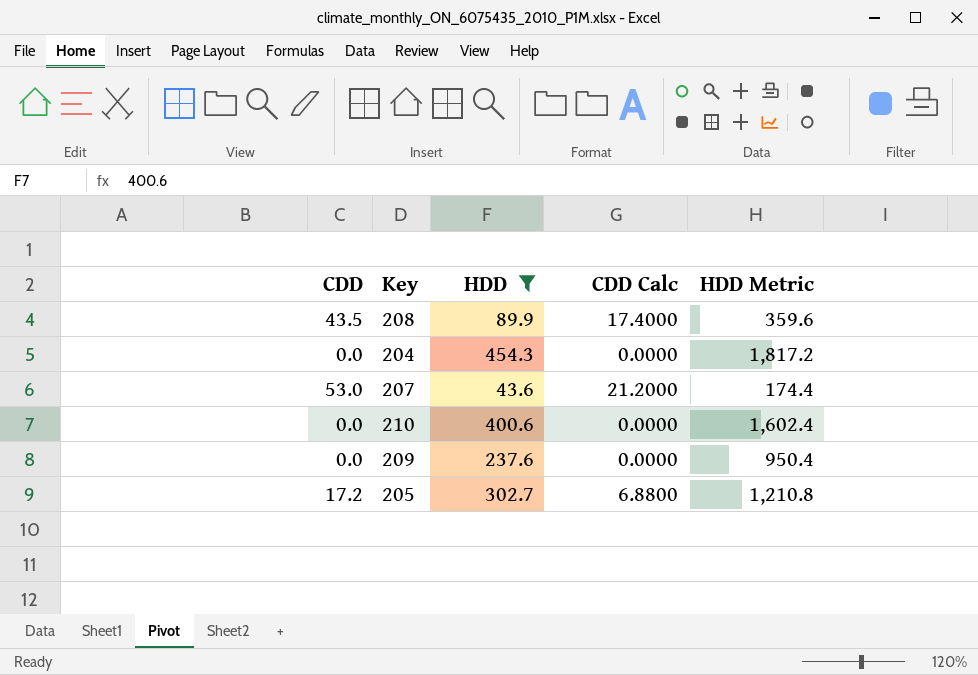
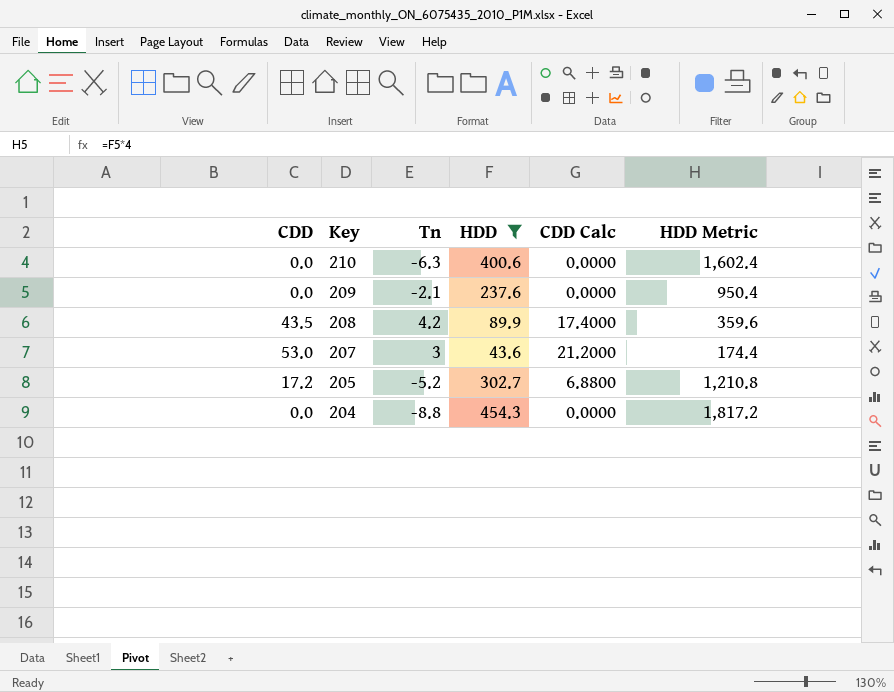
row order: none -> Key descending
column Tn | position: none -> 3

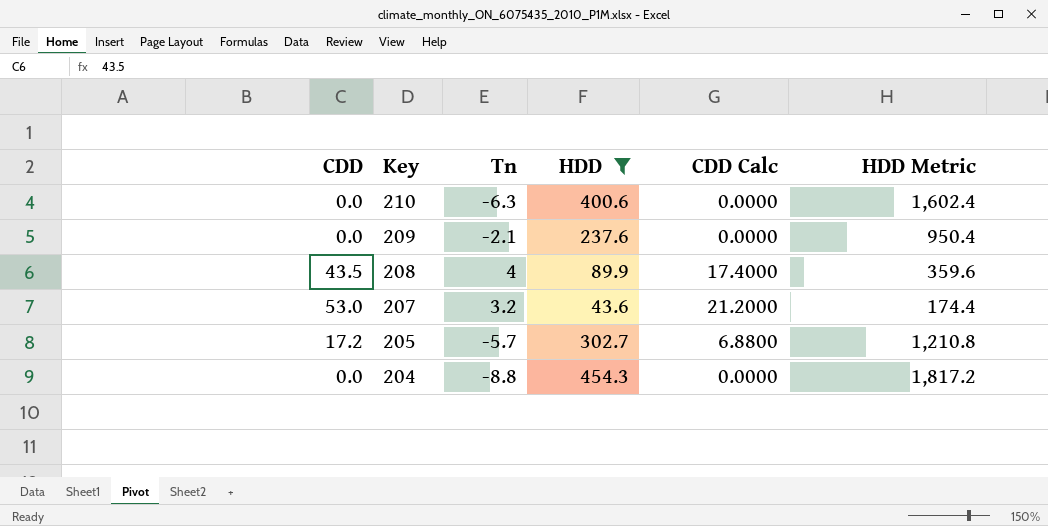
208 | Tn: 4.2 -> 4
207 | Tn: 3 -> 3.2
205 | Tn: -5.2 -> -5.7

